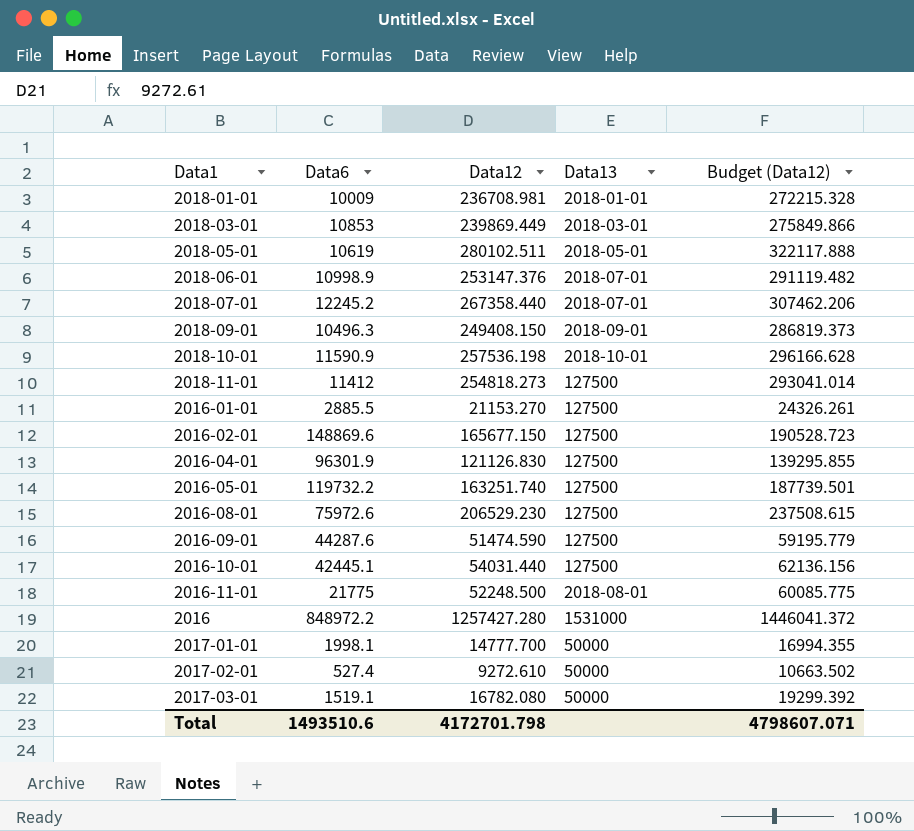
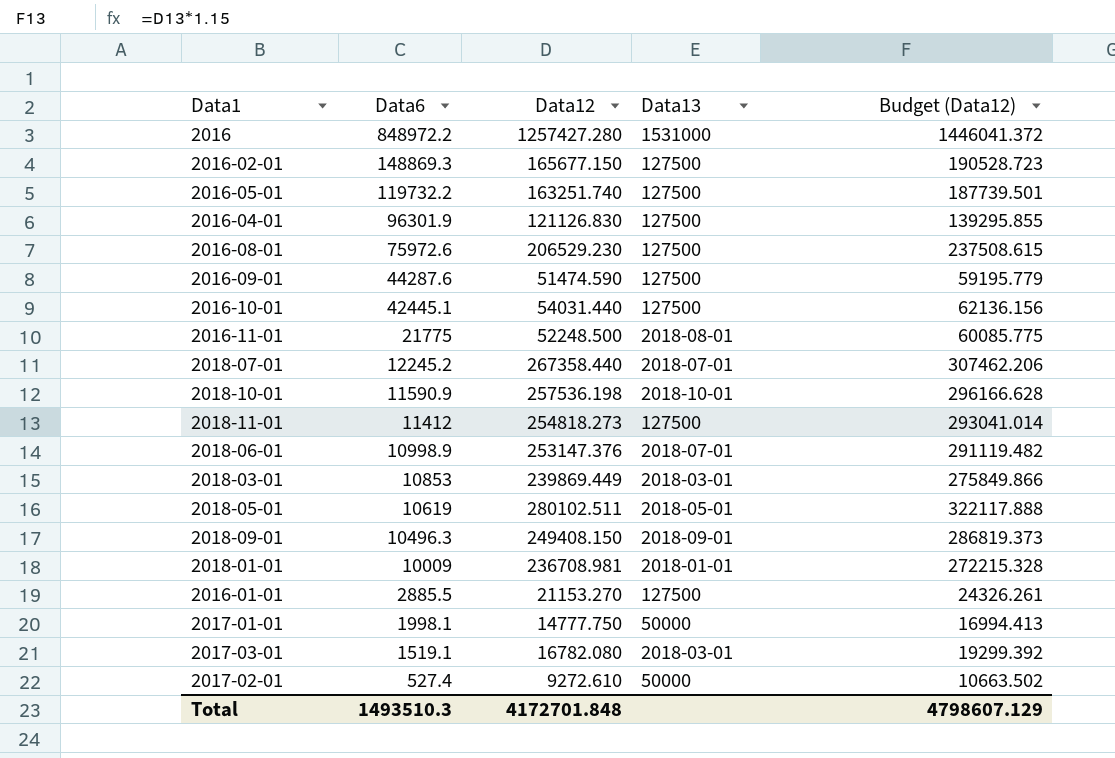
row order: none -> Data6 descending
2016-02-01 | Data6: 148869.6 -> 148869.3
2017-01-01 | Data12: 14777.700 -> 14777.750
2017-01-01 | Budget (Data12): 16994.355 -> 16994.413
2017-03-01 | Data13: 50000 -> 2018-03-01
Total | Data6: 1493510.6 -> 1493510.3
Total | Data12: 4172701.798 -> 4172701.848
Total | Budget (Data12): 4798607.071 -> 4798607.129

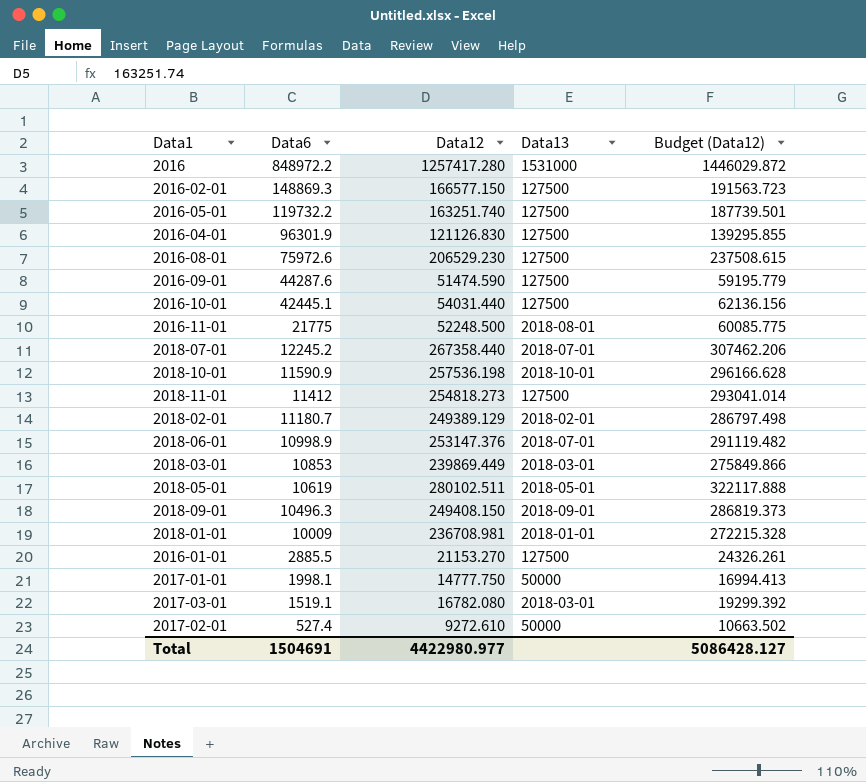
2016 | Data12: 1257427.280 -> 1257417.280
2016 | Budget (Data12): 1446041.372 -> 1446029.872
2016-02-01 | Data12: 165677.150 -> 166577.150
2016-02-01 | Budget (Data12): 190528.723 -> 191563.723
row 2018-02-01: none -> 11180.7 | 249389.129 | 2018-02-01 | 286797.498
Total | Data6: 1493510.3 -> 1504691
Total | Data12: 4172701.848 -> 4422980.977
Total | Budget (Data12): 4798607.129 -> 5086428.127

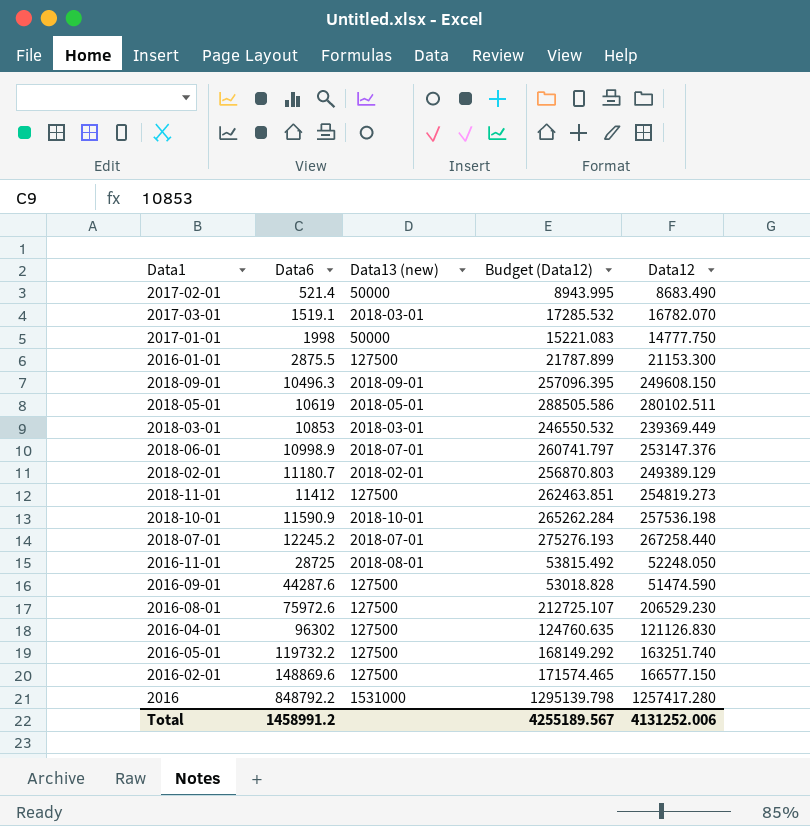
row order: Data6 descending -> Data6 ascending
column name: Data13 -> Data13 (new)
column Budget (Data12) | formula: [Data12] * 1.15 -> [Data12] * 1.03
column Data12 | position: 3 -> 5
row 2016-10-01: 42445.1 | 54031.440 | 127500 | 62136.156 -> none
row 2018-01-01: 10009 | 236708.981 | 2018-01-01 | 272215.328 -> none
2017-02-01 | Data6: 527.4 -> 521.4
2017-02-01 | Data12: 9272.610 -> 8683.490
2017-03-01 | Data12: 16782.080 -> 16782.070
2017-01-01 | Data6: 1998.1 -> 1998
2016-01-01 | Data6: 2885.5 -> 2875.5
2016-01-01 | Data12: 21153.270 -> 21153.300
2018-09-01 | Data12: 249408.150 -> 249608.150
2018-03-01 | Data12: 239869.449 -> 239369.449
2018-11-01 | Data12: 254818.273 -> 254819.273
2018-07-01 | Data12: 267358.440 -> 267258.440
2016-11-01 | Data6: 21775 -> 28725
2016-11-01 | Data12: 52248.500 -> 52248.050
2016-04-01 | Data6: 96301.9 -> 96302
2016-02-01 | Data6: 148869.3 -> 148869.6
2016 | Data6: 848972.2 -> 848792.2
Total | Data6: 1504691 -> 1458991.2
Total | Budget (Data12): 5086428.127 -> 4255189.567
Total | Data12: 4422980.977 -> 4131252.006

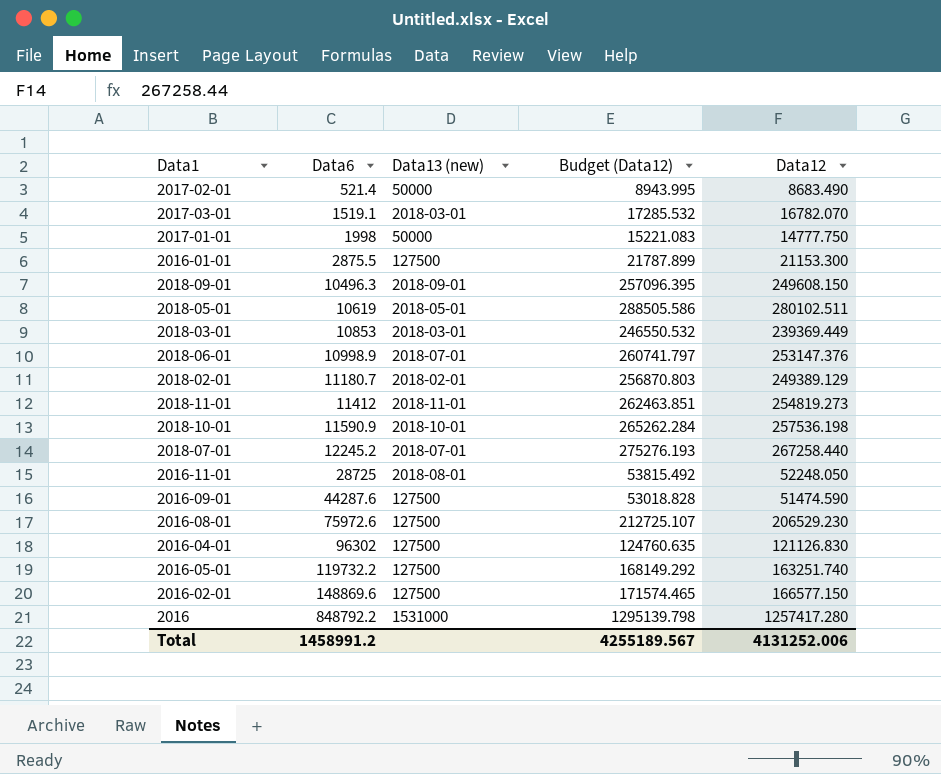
2018-11-01 | Data13 (new): 127500 -> 2018-11-01

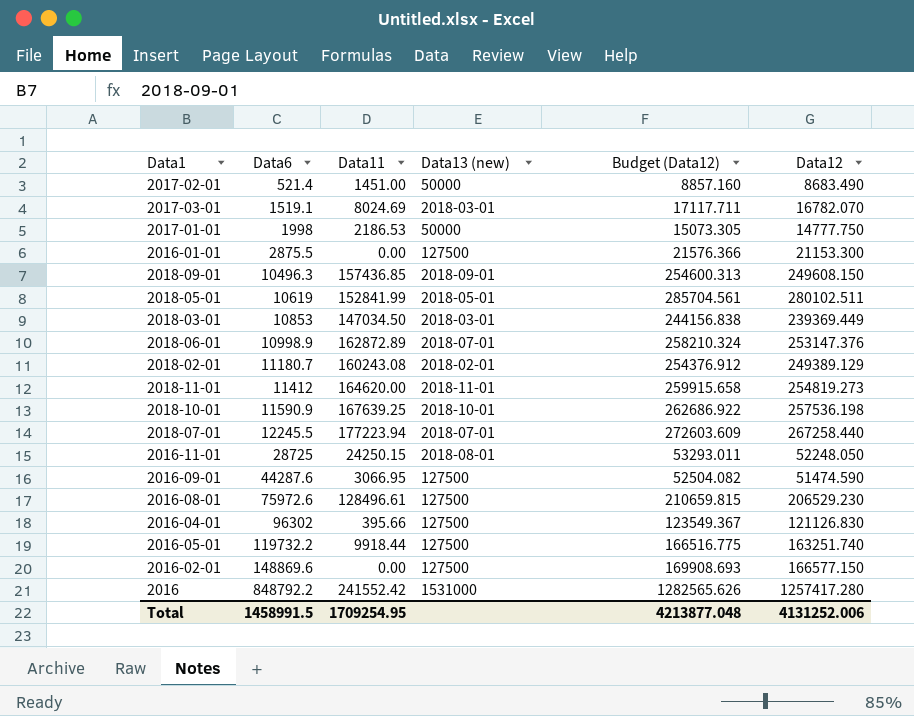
column Data11 | position: none -> 3
column Budget (Data12) | formula: [Data12] * 1.03 -> [Data12] * 1.02
2018-07-01 | Data6: 12245.2 -> 12245.5
Total | Data6: 1458991.2 -> 1458991.5
Total | Budget (Data12): 4255189.567 -> 4213877.048

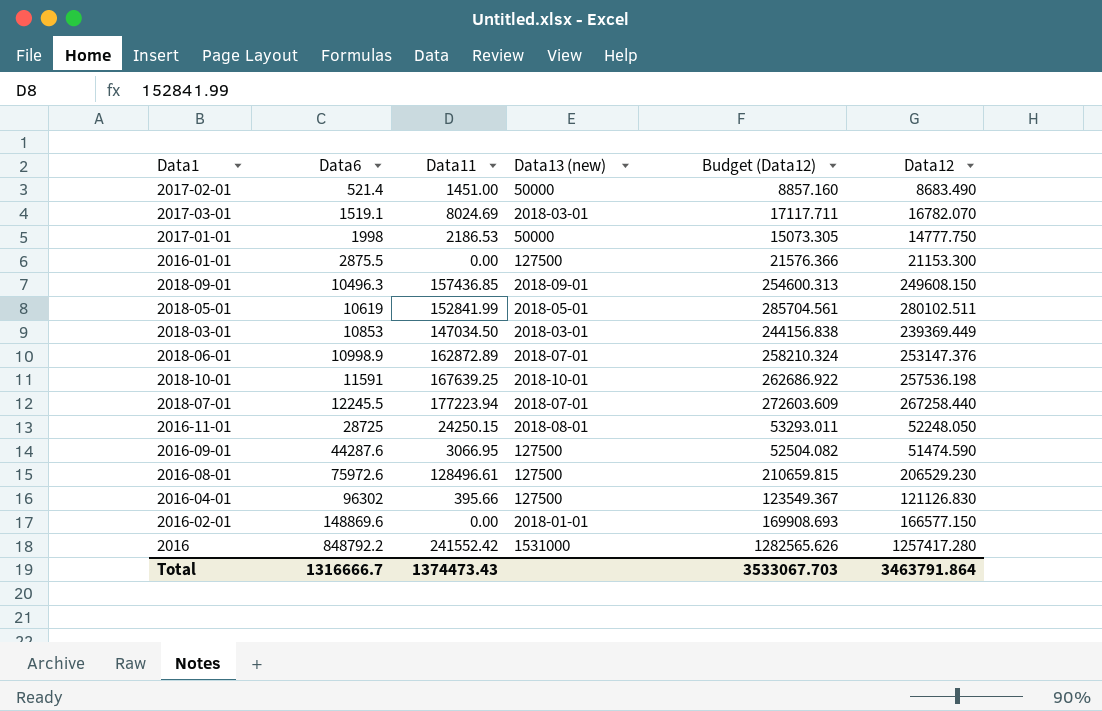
row 2018-02-01: 11180.7 | 160243.08 | 2018-02-01 | 254376.912 | 249389.129 -> none
row 2018-11-01: 11412 | 164620.00 | 2018-11-01 | 259915.658 | 254819.273 -> none
row 2016-05-01: 119732.2 | 9918.44 | 127500 | 166516.775 | 163251.740 -> none
2018-10-01 | Data6: 11590.9 -> 11591
2016-02-01 | Data13 (new): 127500 -> 2018-01-01
Total | Data6: 1458991.5 -> 1316666.7
Total | Data11: 1709254.95 -> 1374473.43
Total | Budget (Data12): 4213877.048 -> 3533067.703
Total | Data12: 4131252.006 -> 3463791.864

